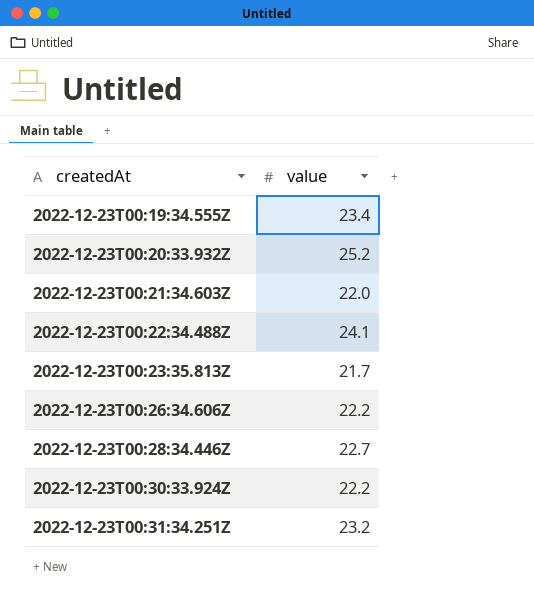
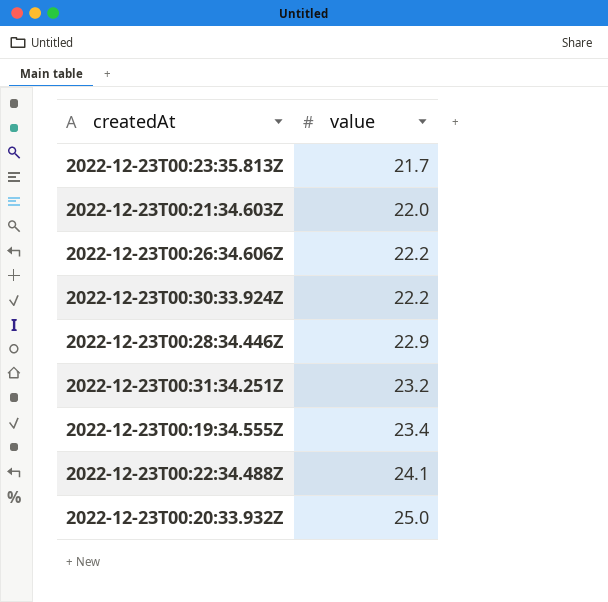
row order: createdAt ascending -> value ascending
2022-12-23T00:28:34.446Z | value: 22.7 -> 22.9
2022-12-23T00:20:33.932Z | value: 25.2 -> 25.0

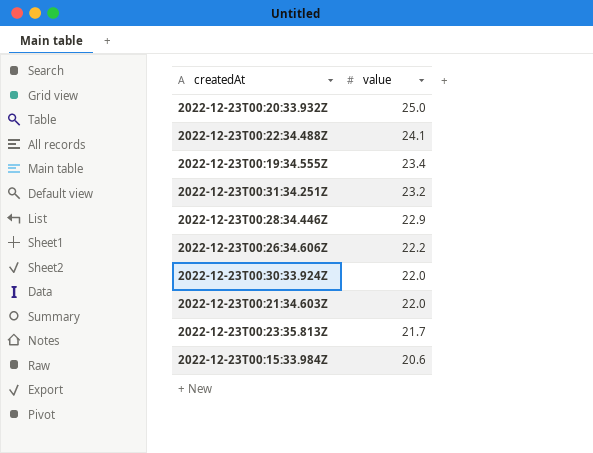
row order: value ascending -> value descending
2022-12-23T00:30:33.924Z | value: 22.2 -> 22.0
row 2022-12-23T00:15:33.984Z: none -> 20.6

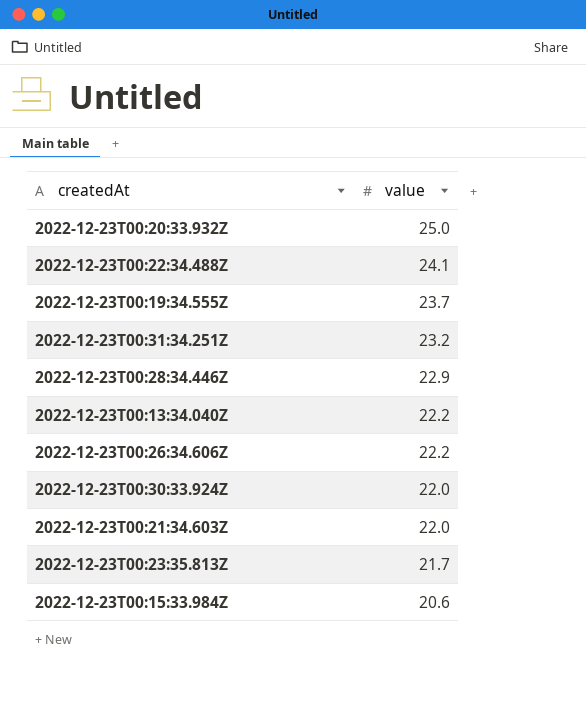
2022-12-23T00:19:34.555Z | value: 23.4 -> 23.7
row 2022-12-23T00:13:34.040Z: none -> 22.2

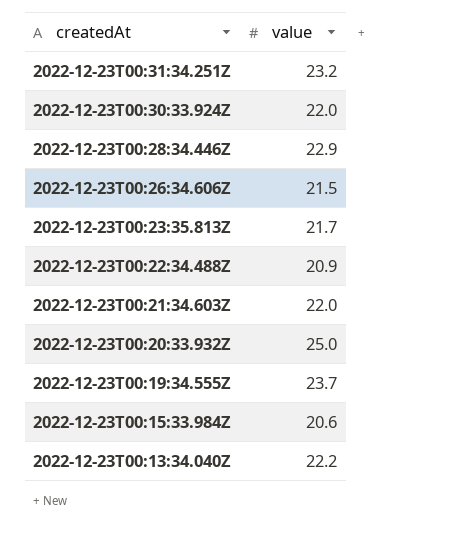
row order: value descending -> createdAt descending
2022-12-23T00:26:34.606Z | value: 22.2 -> 21.5
2022-12-23T00:22:34.488Z | value: 24.1 -> 20.9

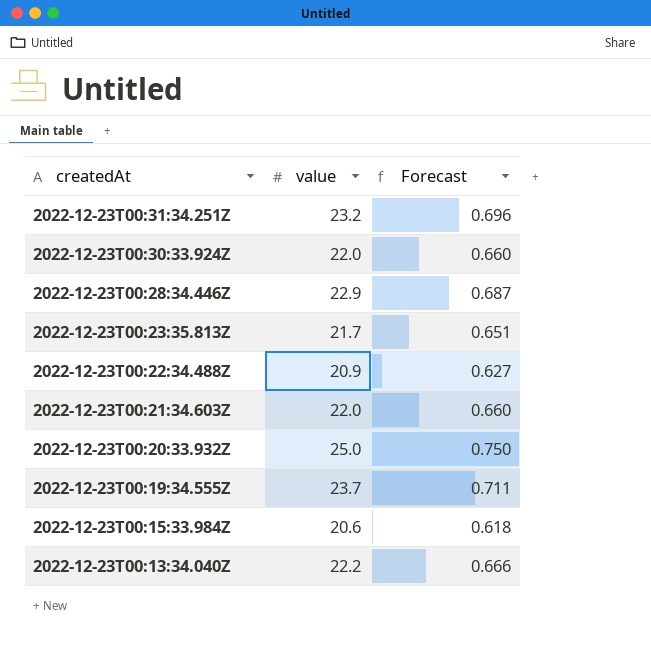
column Forecast | formula: none -> [value] * 0.03
row 2022-12-23T00:26:34.606Z: 21.5 -> none

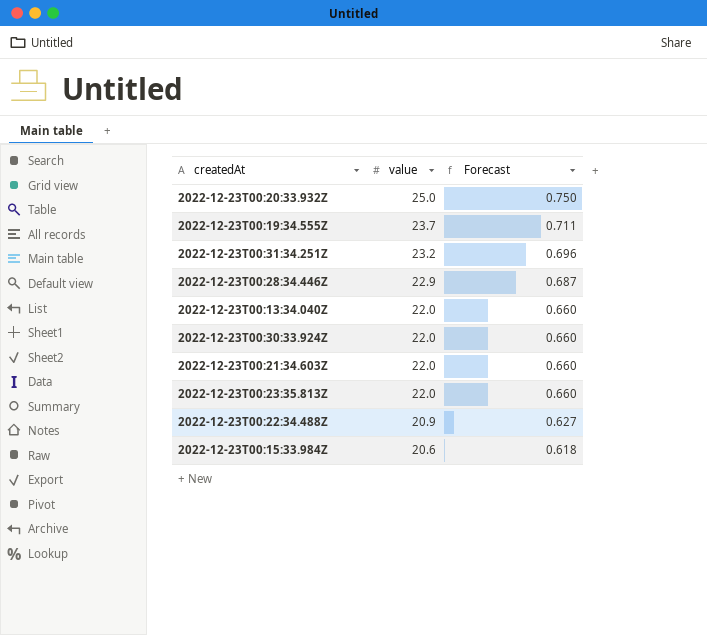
row order: createdAt descending -> value descending
2022-12-23T00:13:34.040Z | value: 22.2 -> 22.0
2022-12-23T00:13:34.040Z | Forecast: 0.666 -> 0.660
2022-12-23T00:23:35.813Z | value: 21.7 -> 22.0
2022-12-23T00:23:35.813Z | Forecast: 0.651 -> 0.660

